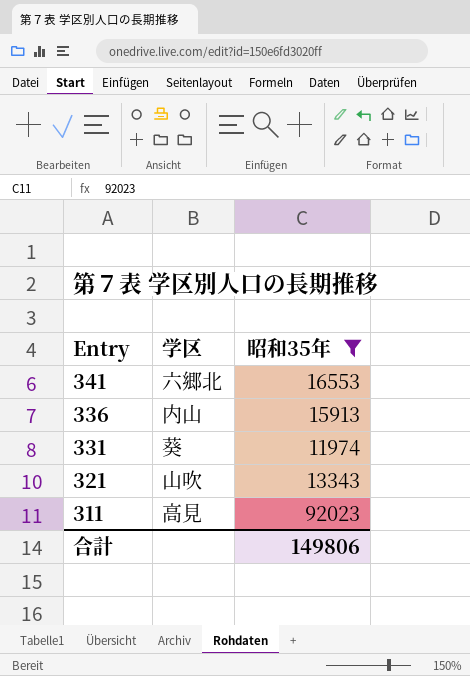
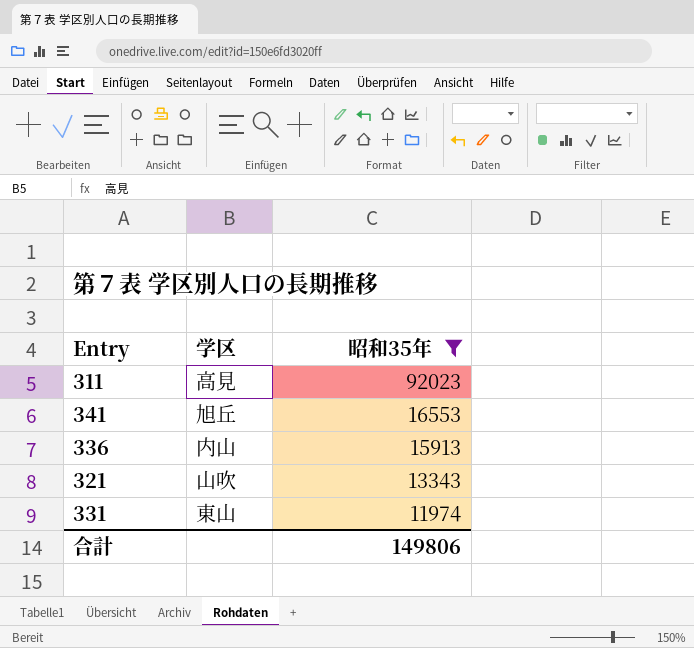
row order: Entry descending -> 昭和35年 descending
341 | 学区: 六郷北 -> 旭丘
331 | 学区: 葵 -> 東山

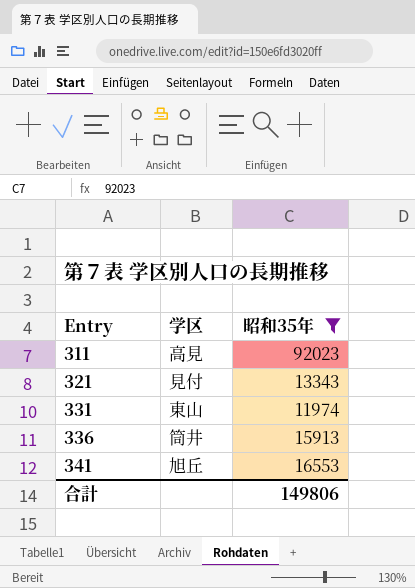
row order: 昭和35年 descending -> Entry ascending
321 | 学区: 山吹 -> 見付
336 | 学区: 内山 -> 筒井

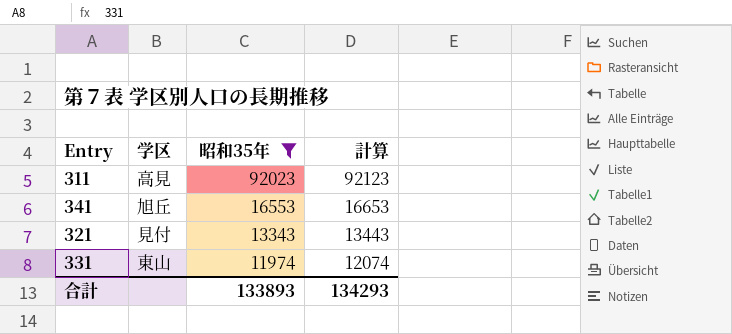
row order: Entry ascending -> 昭和35年 descending
column 計算 | formula: none -> [昭和35年] + 100
row 336: 筒井 | 15913 -> none
合計 | 昭和35年: 149806 -> 133893

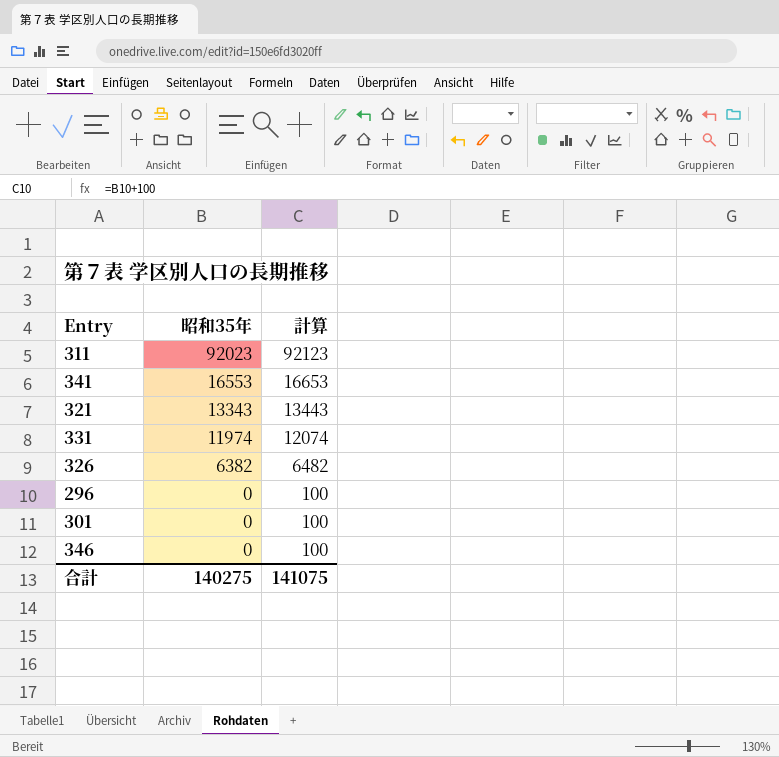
filter: 昭和35年 >= 11974 -> none
column 学区 | position: 2 -> none
合計 | 昭和35年: 133893 -> 140275
合計 | 計算: 134293 -> 141075

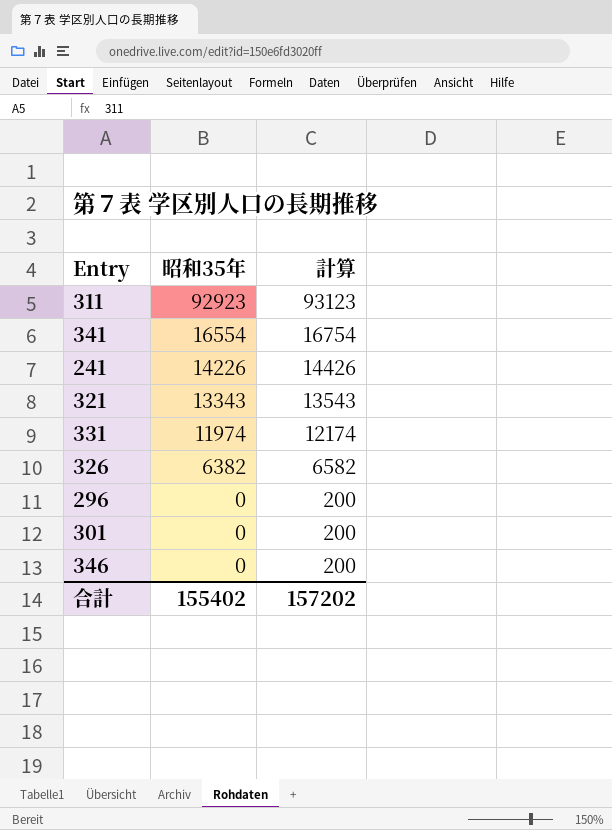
column 計算 | formula: [昭和35年] + 100 -> [昭和35年] + 200
311 | 昭和35年: 92023 -> 92923
341 | 昭和35年: 16553 -> 16554
row 241: none -> 14226 | 14426
合計 | 昭和35年: 140275 -> 155402
合計 | 計算: 141075 -> 157202

